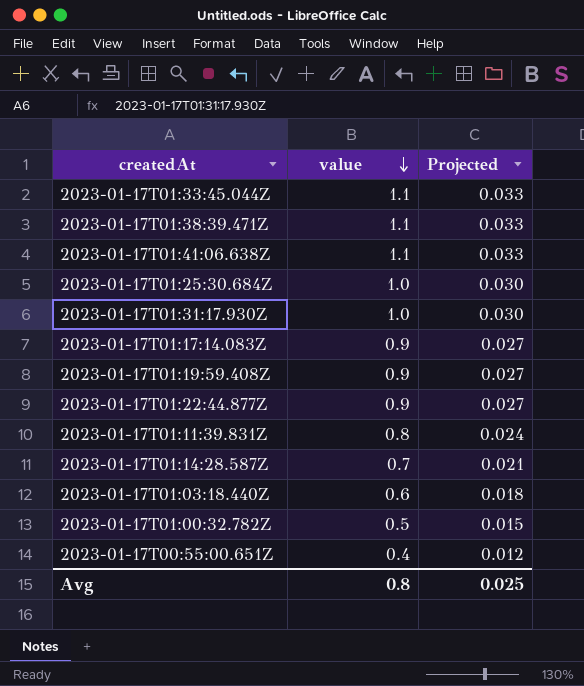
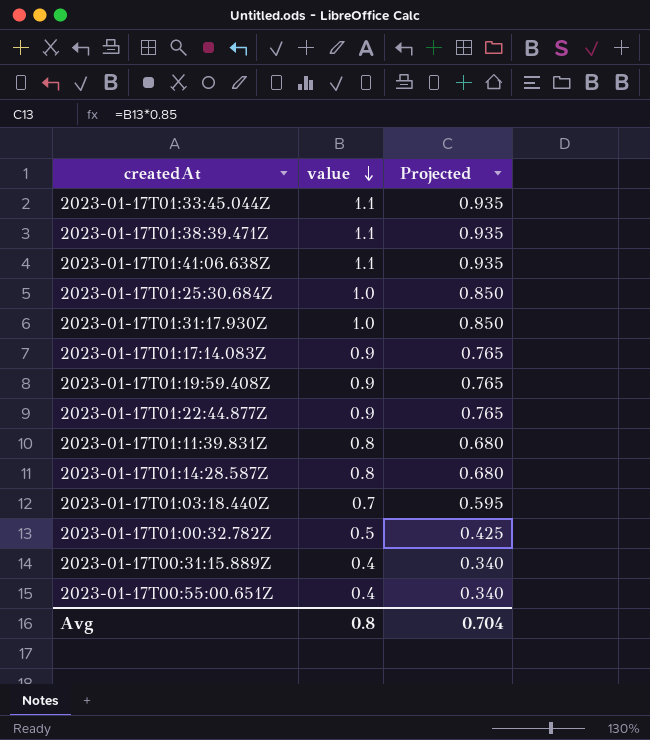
column Projected | formula: [value] * 0.03 -> [value] * 0.85
2023-01-17T01:14:28.587Z | value: 0.7 -> 0.8
2023-01-17T01:03:18.440Z | value: 0.6 -> 0.7
row 2023-01-17T00:31:15.889Z: none -> 0.4 | 0.340
Avg | Projected: 0.025 -> 0.704

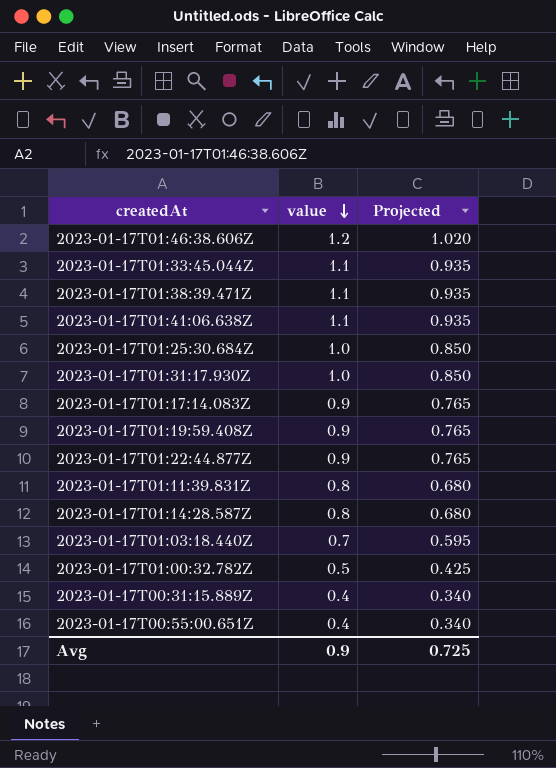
row 2023-01-17T01:46:38.606Z: none -> 1.2 | 1.020
Avg | value: 0.8 -> 0.9
Avg | Projected: 0.704 -> 0.725

